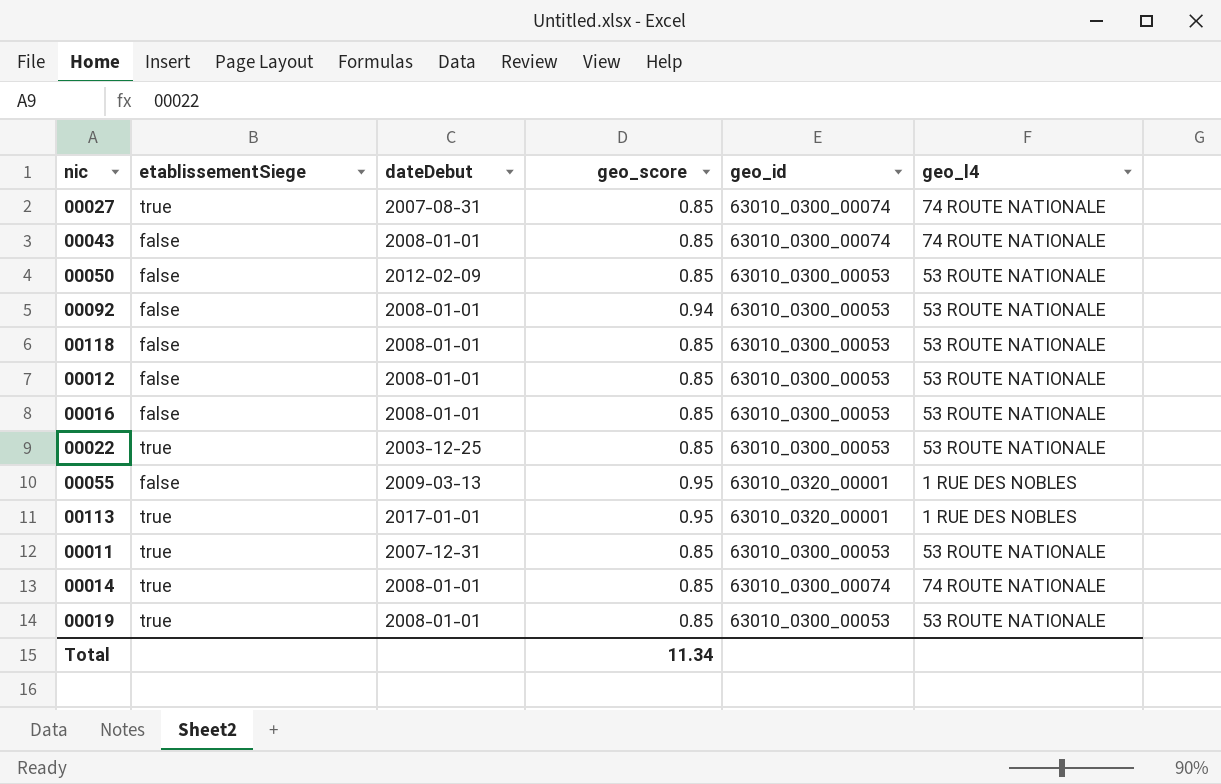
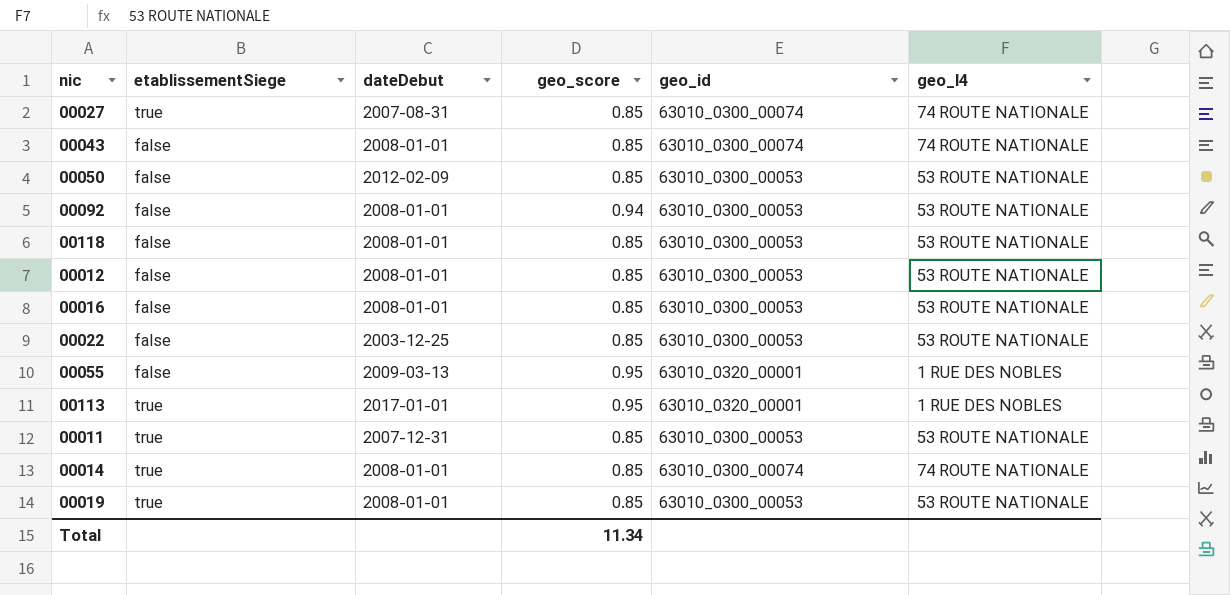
00022 | etablissementSiege: true -> false

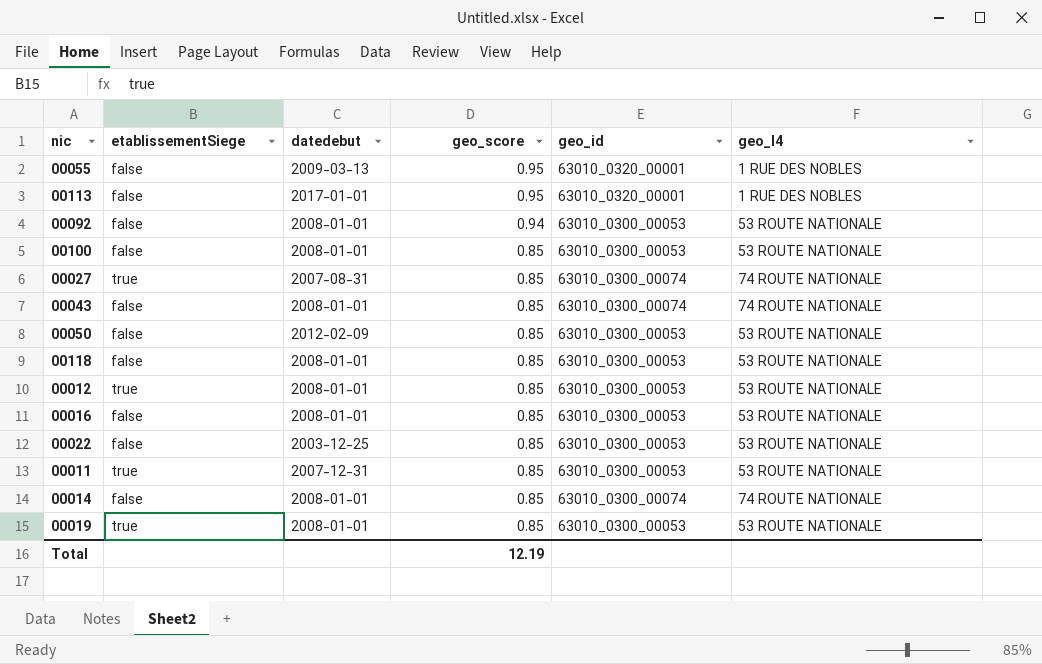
row order: none -> geo_score descending
column name: dateDebut -> datedebut
00113 | etablissementSiege: true -> false
row 00100: none -> false | 2008-01-01 | 0.85 | 63010_0300_00053 | 53 ROUTE NATIONALE
00012 | etablissementSiege: false -> true
00014 | etablissementSiege: true -> false
Total | geo_score: 11.34 -> 12.19

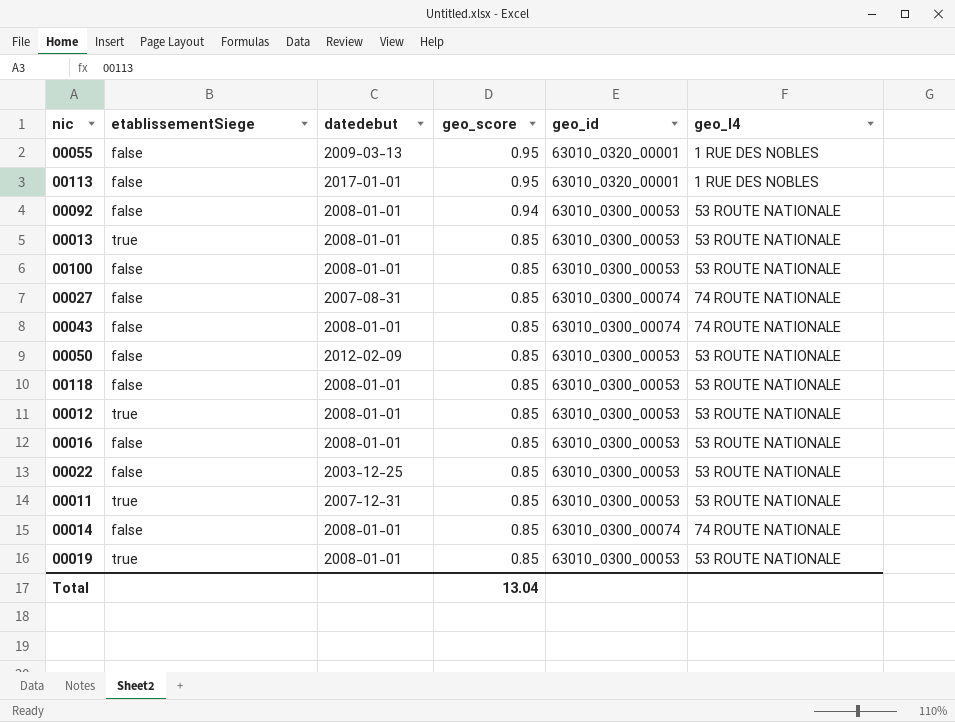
row 00013: none -> true | 2008-01-01 | 0.85 | 63010_0300_00053 | 53 ROUTE NATIONALE
00027 | etablissementSiege: true -> false
Total | geo_score: 12.19 -> 13.04

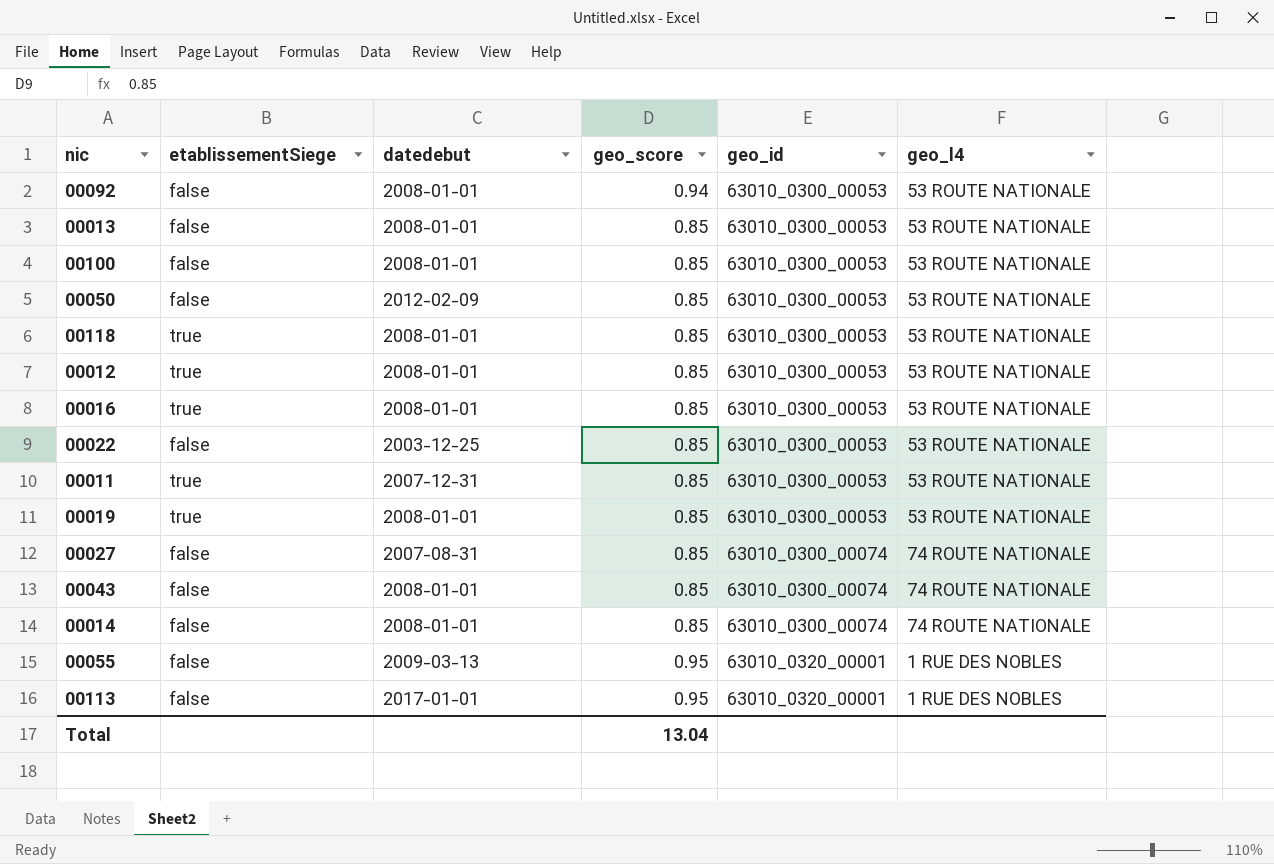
row order: geo_score descending -> geo_id ascending
00013 | etablissementSiege: true -> false
00118 | etablissementSiege: false -> true
00016 | etablissementSiege: false -> true

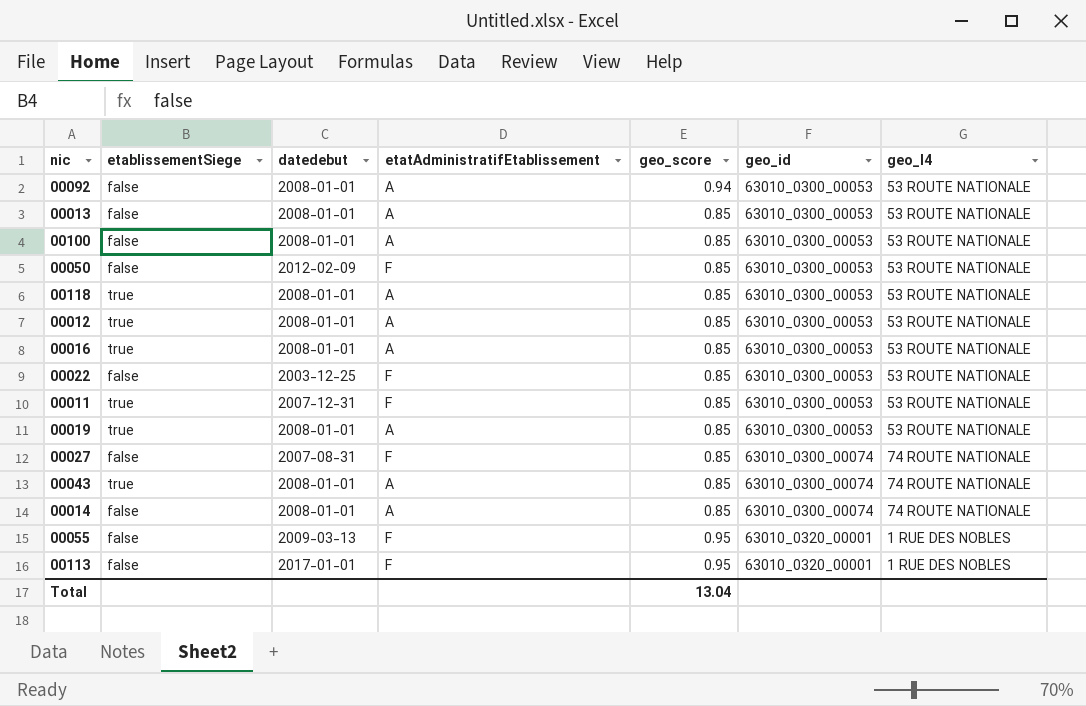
column etatAdministratifEtablissement | position: none -> 4
00043 | etablissementSiege: false -> true

